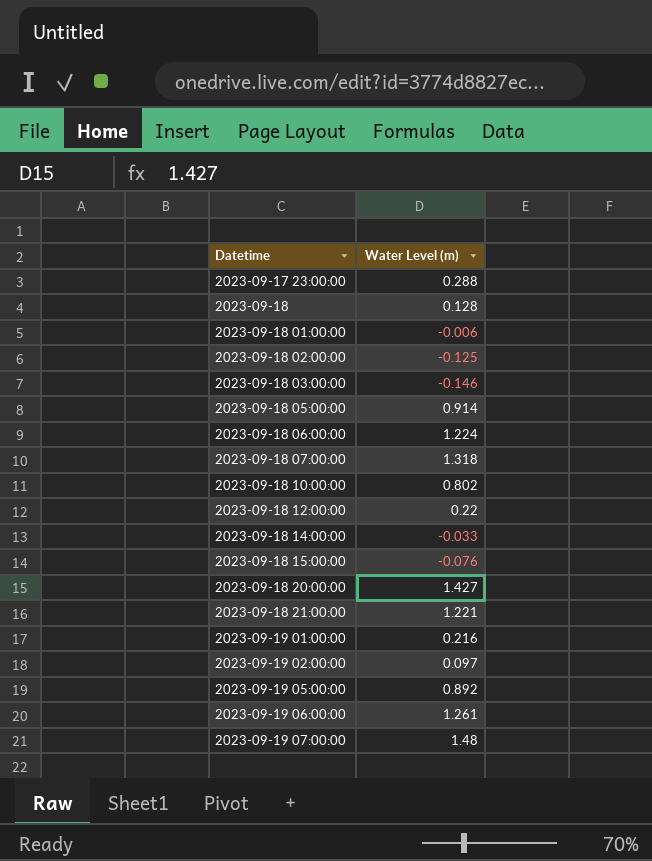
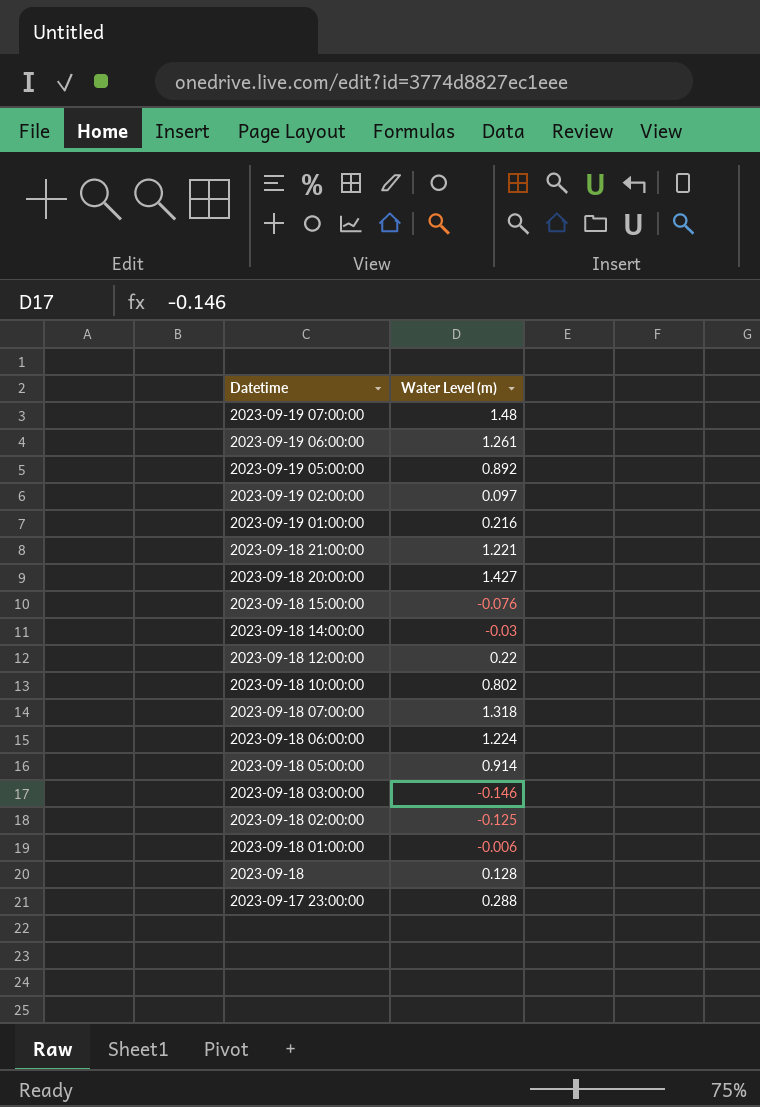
row order: Datetime ascending -> Datetime descending
2023-09-18 14:00:00 | Water Level (m): -0.033 -> -0.03

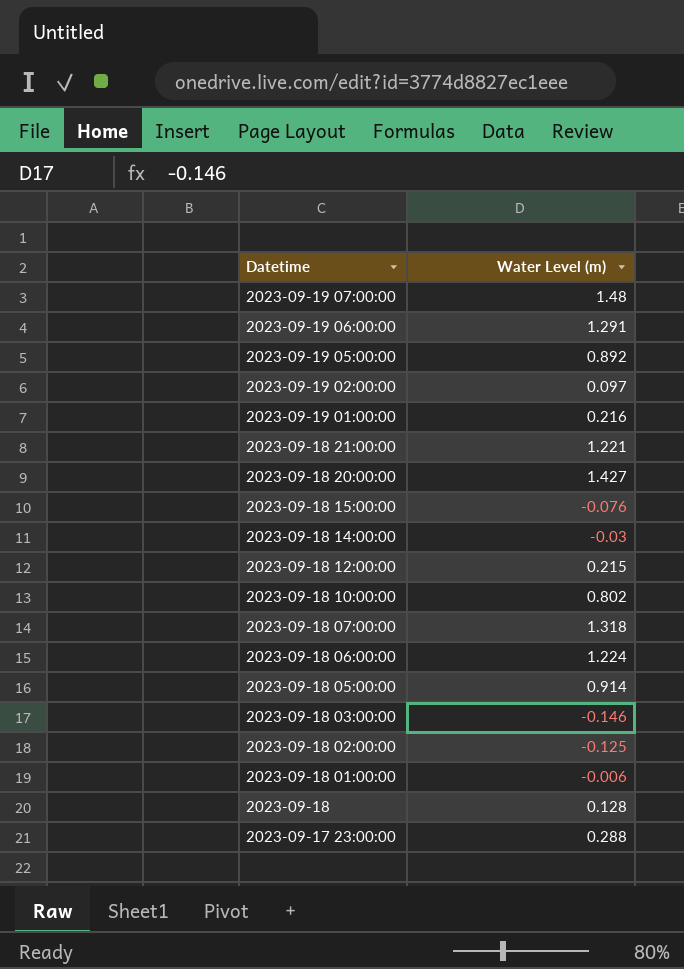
2023-09-19 06:00:00 | Water Level (m): 1.261 -> 1.291
2023-09-18 12:00:00 | Water Level (m): 0.22 -> 0.215

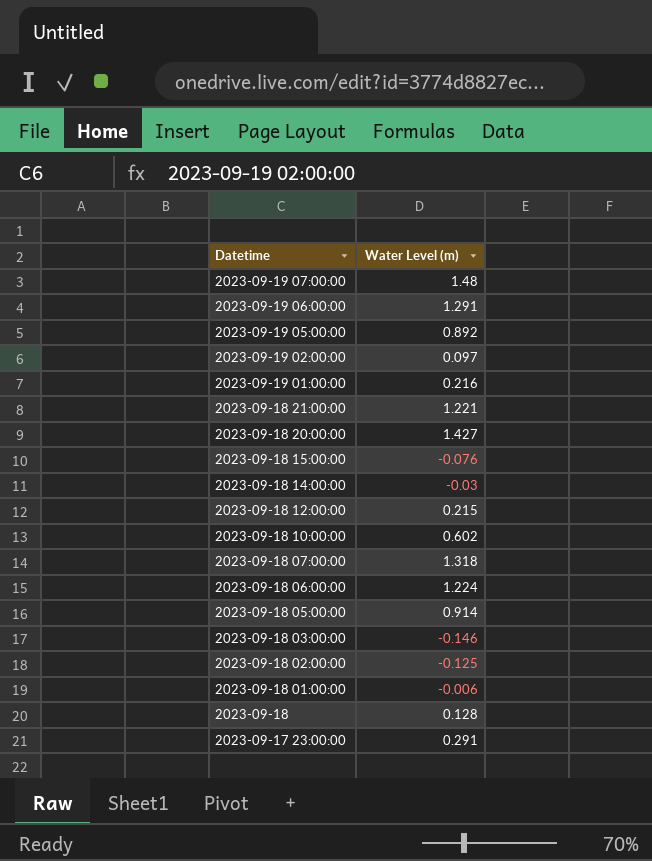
2023-09-18 10:00:00 | Water Level (m): 0.802 -> 0.602
2023-09-17 23:00:00 | Water Level (m): 0.288 -> 0.291

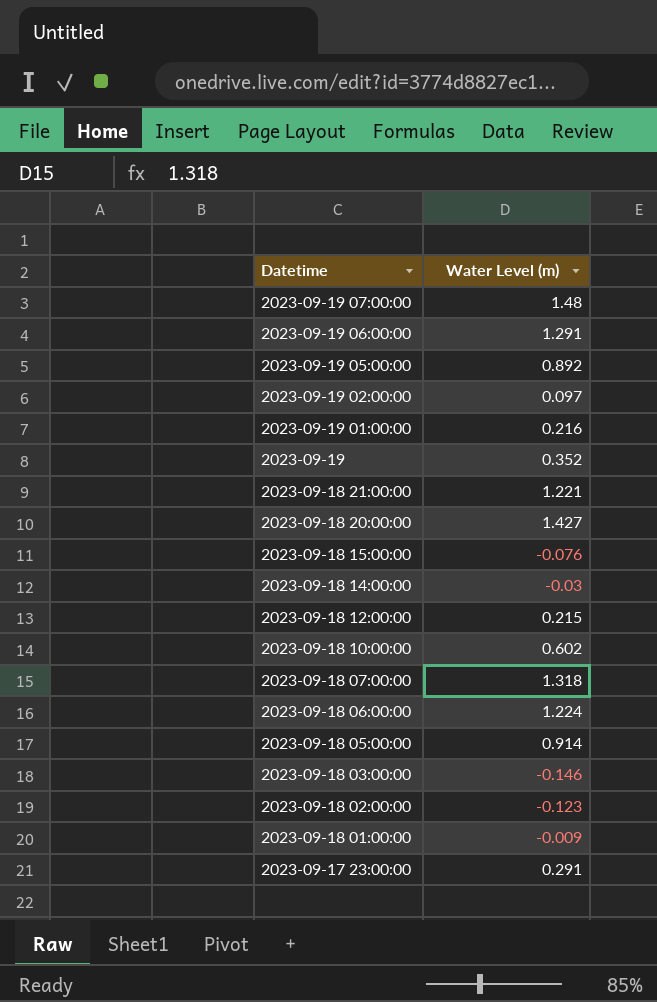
row 2023-09-18: 0.128 -> none
row 2023-09-19: none -> 0.352
2023-09-18 02:00:00 | Water Level (m): -0.125 -> -0.123
2023-09-18 01:00:00 | Water Level (m): -0.006 -> -0.009

